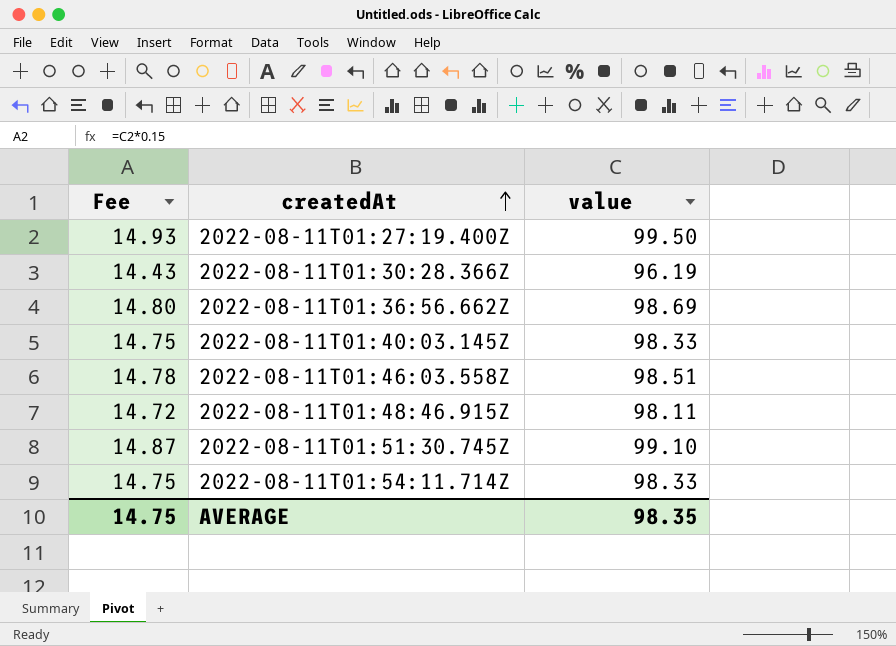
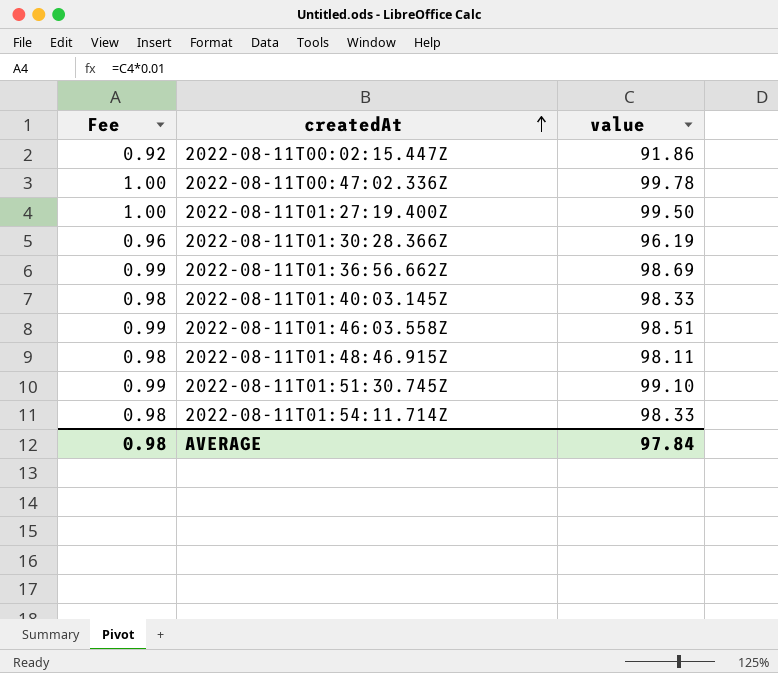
column Fee | formula: [value] * 0.15 -> [value] * 0.01
row 2022-08-11T00:02:15.447Z: none -> 0.92 | 91.86
row 2022-08-11T00:47:02.336Z: none -> 1.00 | 99.78
AVERAGE | Fee: 14.75 -> 0.98
AVERAGE | value: 98.35 -> 97.84

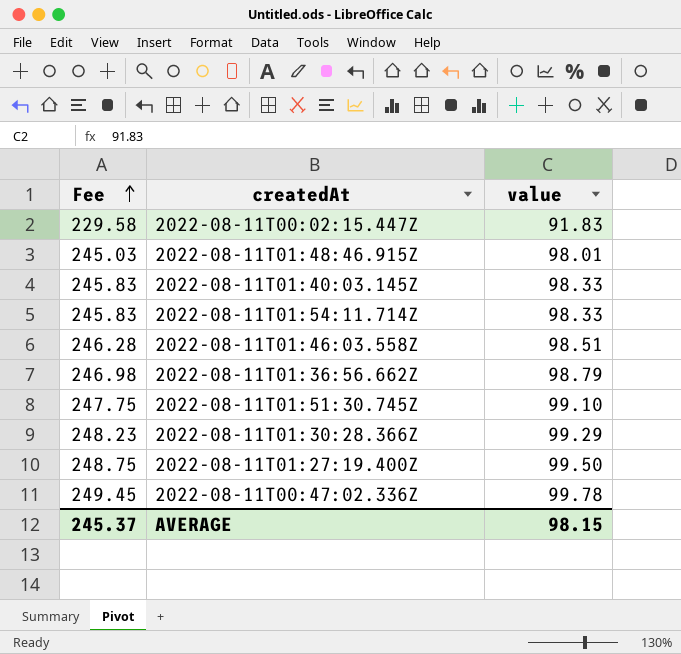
row order: createdAt ascending -> Fee ascending
column Fee | formula: [value] * 0.01 -> [value] * 2.5
2022-08-11T00:02:15.447Z | value: 91.86 -> 91.83
2022-08-11T01:48:46.915Z | value: 98.11 -> 98.01
2022-08-11T01:36:56.662Z | value: 98.69 -> 98.79
2022-08-11T01:30:28.366Z | value: 96.19 -> 99.29
AVERAGE | Fee: 0.98 -> 245.37
AVERAGE | value: 97.84 -> 98.15

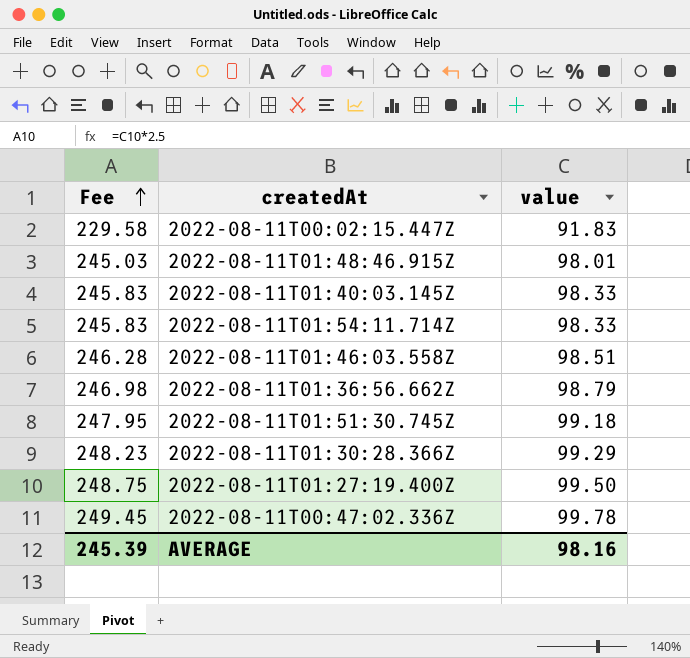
2022-08-11T01:51:30.745Z | Fee: 247.75 -> 247.95
2022-08-11T01:51:30.745Z | value: 99.10 -> 99.18
AVERAGE | Fee: 245.37 -> 245.39
AVERAGE | value: 98.15 -> 98.16

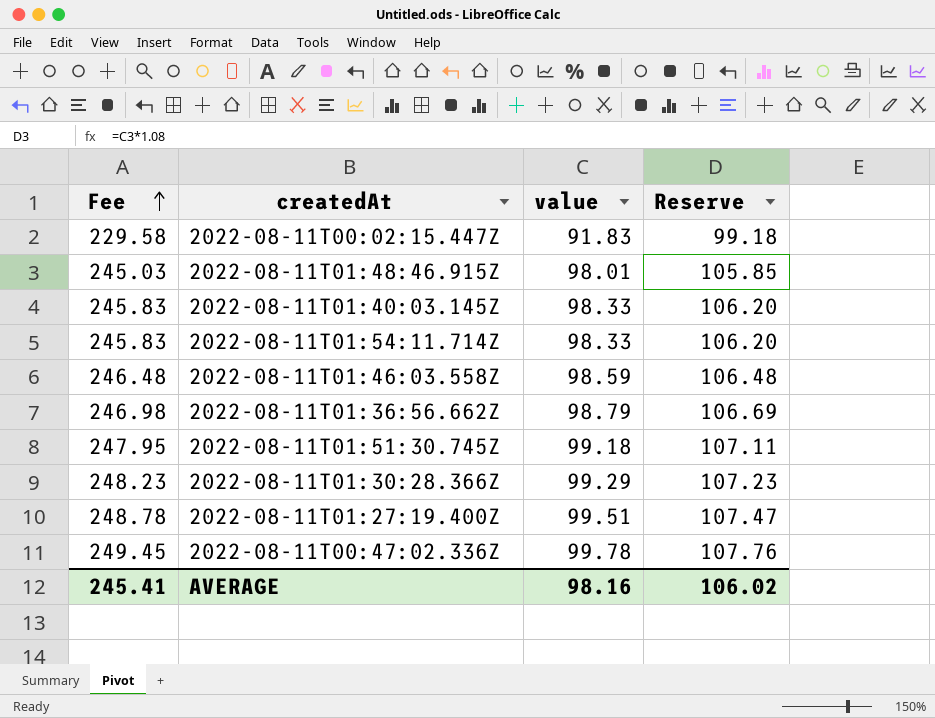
column Reserve | formula: none -> [value] * 1.08
2022-08-11T01:46:03.558Z | Fee: 246.28 -> 246.48
2022-08-11T01:46:03.558Z | value: 98.51 -> 98.59
2022-08-11T01:27:19.400Z | Fee: 248.75 -> 248.78
2022-08-11T01:27:19.400Z | value: 99.50 -> 99.51
AVERAGE | Fee: 245.39 -> 245.41

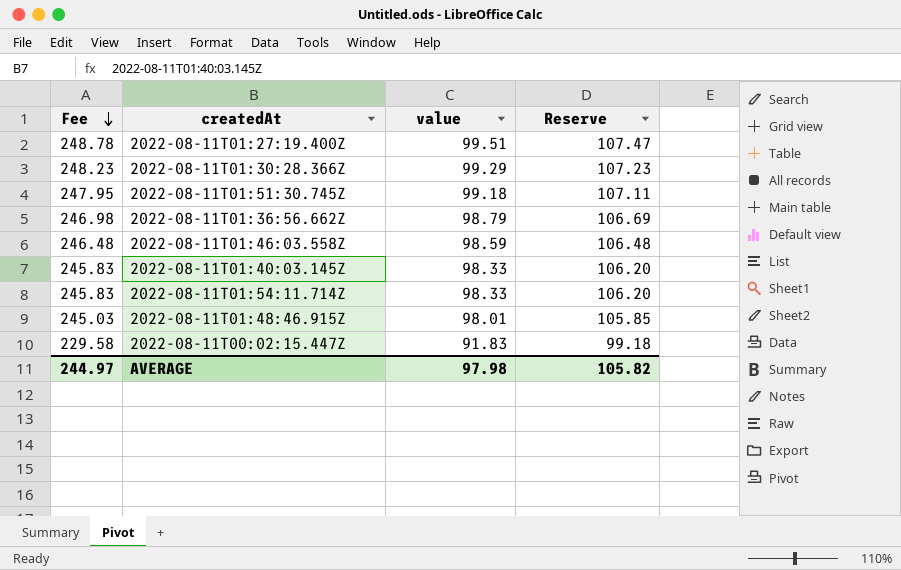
row order: Fee ascending -> Fee descending
row 2022-08-11T00:47:02.336Z: 249.45 | 99.78 | 107.76 -> none
AVERAGE | Fee: 245.41 -> 244.97
AVERAGE | value: 98.16 -> 97.98
AVERAGE | Reserve: 106.02 -> 105.82

